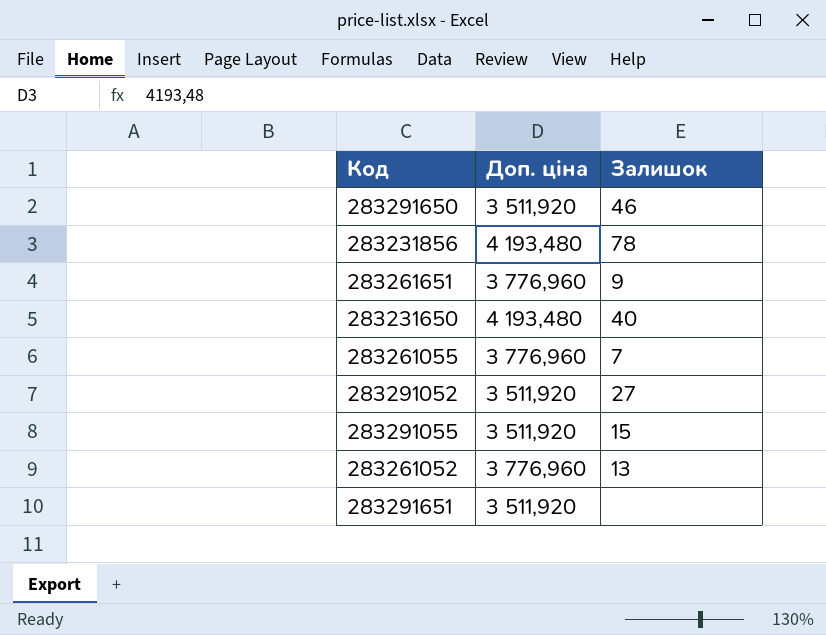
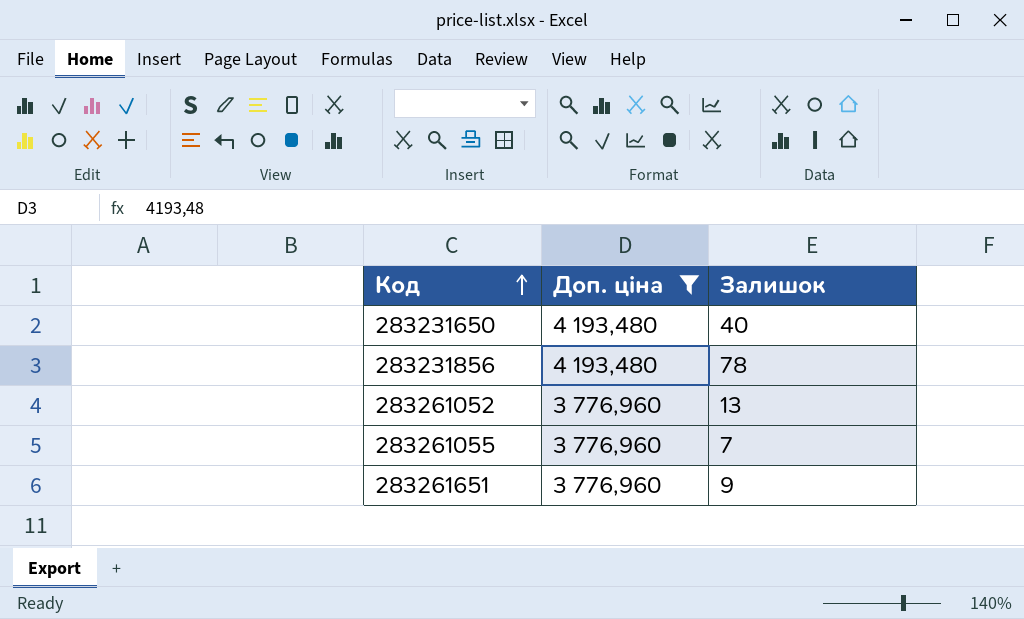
filter: none -> Доп. ціна != 3 511,920
row order: none -> Код ascending

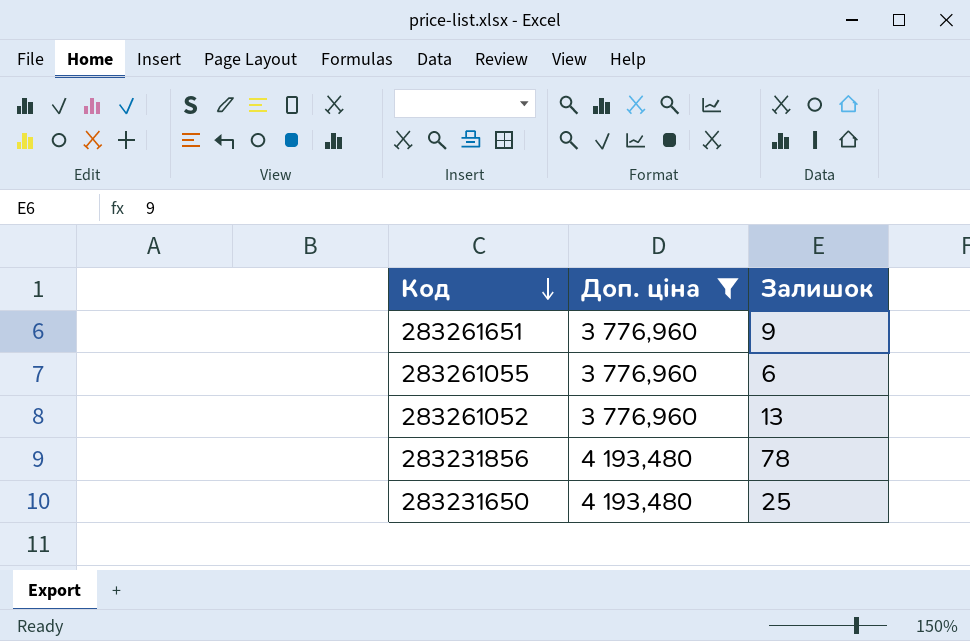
row order: Код ascending -> Код descending
283261055 | Залишок: 7 -> 6
283231650 | Залишок: 40 -> 25

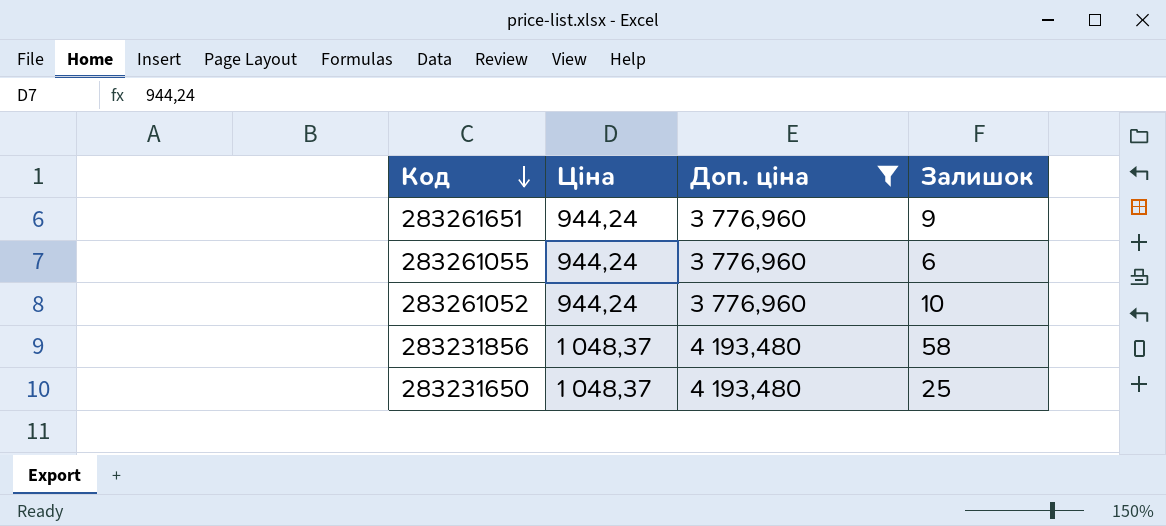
column Ціна | position: none -> 2
283261052 | Залишок: 13 -> 10
283231856 | Залишок: 78 -> 58

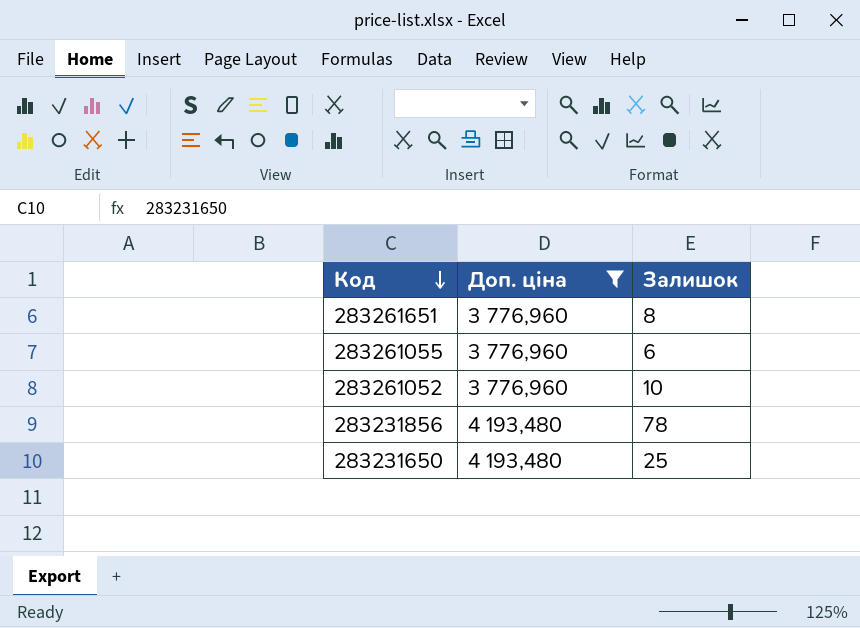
column Ціна | position: 2 -> none
283261651 | Залишок: 9 -> 8
283231856 | Залишок: 58 -> 78

